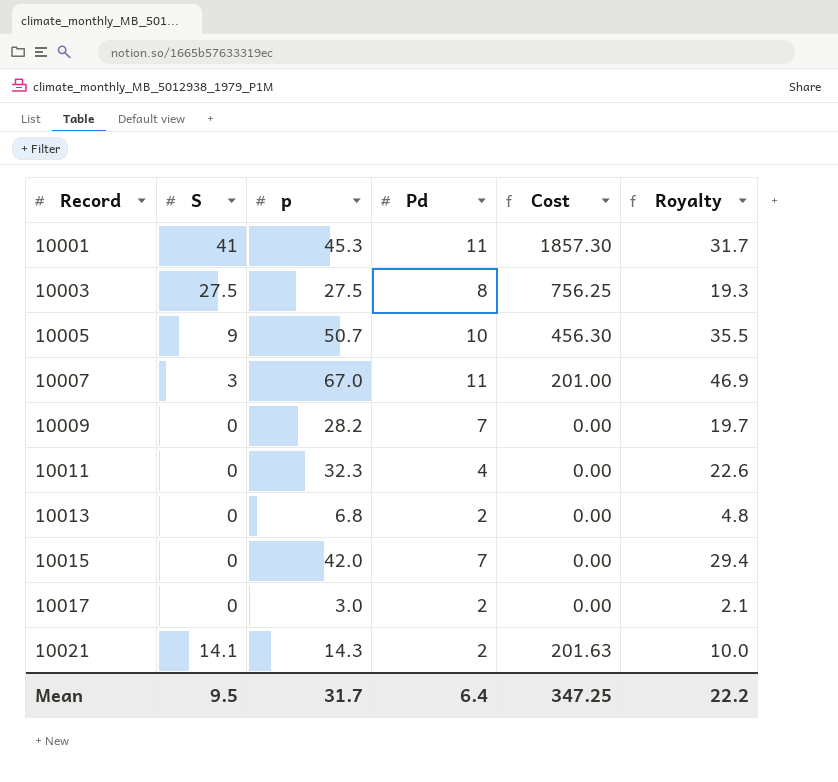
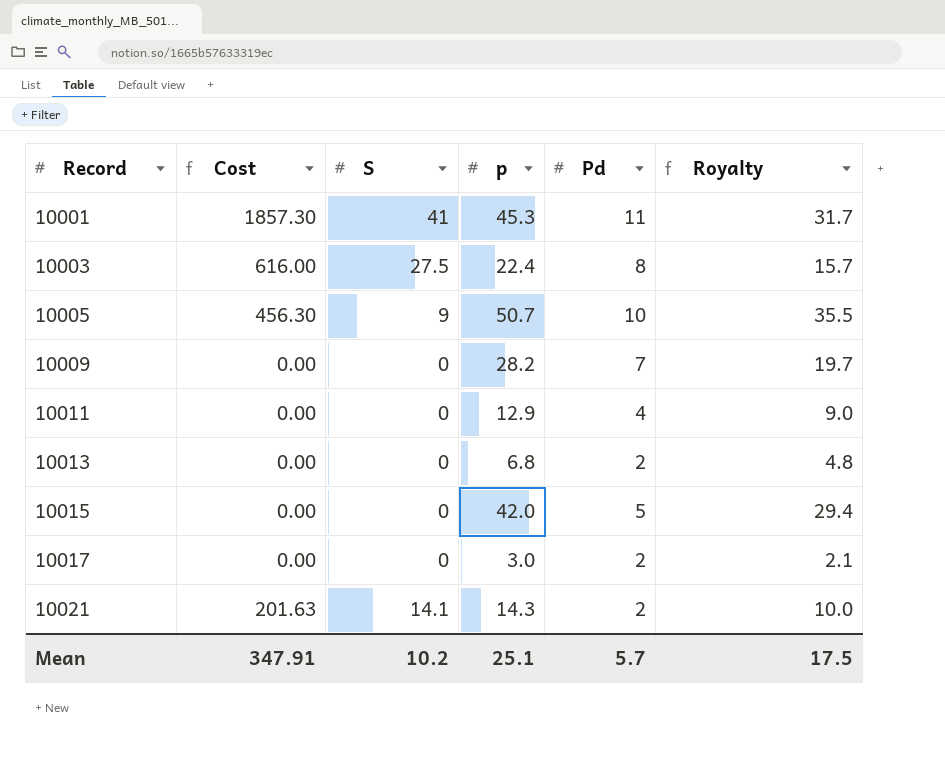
column Cost | position: 5 -> 2
row 10007: 3 | 67.0 | 11 | 201.00 | 46.9 -> none
10003 | Cost: 756.25 -> 616.00
10003 | p: 27.5 -> 22.4
10003 | Royalty: 19.3 -> 15.7
10011 | p: 32.3 -> 12.9
10011 | Royalty: 22.6 -> 9.0
10015 | Pd: 7 -> 5
Mean | Cost: 347.25 -> 347.91
Mean | S: 9.5 -> 10.2
Mean | p: 31.7 -> 25.1
Mean | Pd: 6.4 -> 5.7
Mean | Royalty: 22.2 -> 17.5

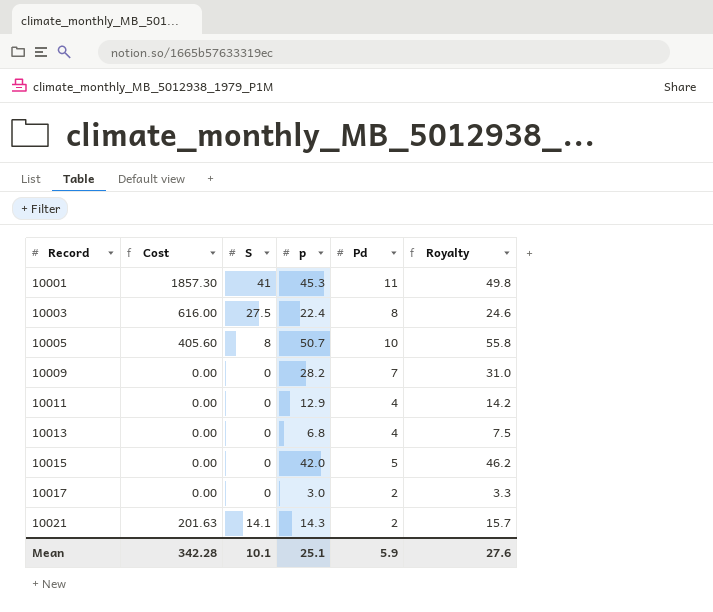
column Royalty | formula: [p] * 0.7 -> [p] * 1.1
10005 | Cost: 456.30 -> 405.60
10005 | S: 9 -> 8
10013 | Pd: 2 -> 4
Mean | Cost: 347.91 -> 342.28
Mean | S: 10.2 -> 10.1
Mean | Pd: 5.7 -> 5.9
Mean | Royalty: 17.5 -> 27.6

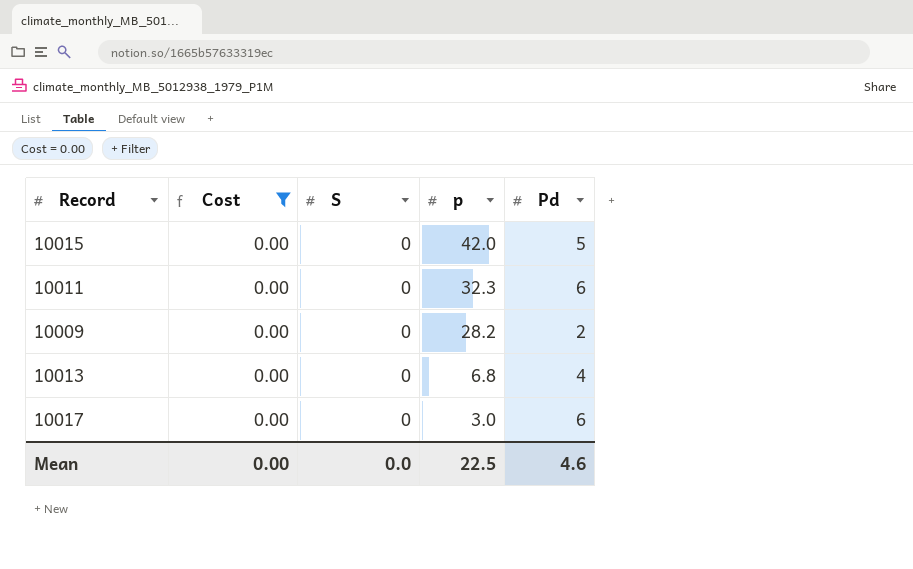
filter: none -> Cost = 0.00
row order: Record ascending -> p descending
column Royalty | formula: [p] * 1.1 -> none
10011 | p: 12.9 -> 32.3
10011 | Pd: 4 -> 6
10009 | Pd: 7 -> 2
10017 | Pd: 2 -> 6
Mean | Cost: 342.28 -> 0.00
Mean | S: 10.1 -> 0.0
Mean | p: 25.1 -> 22.5
Mean | Pd: 5.9 -> 4.6

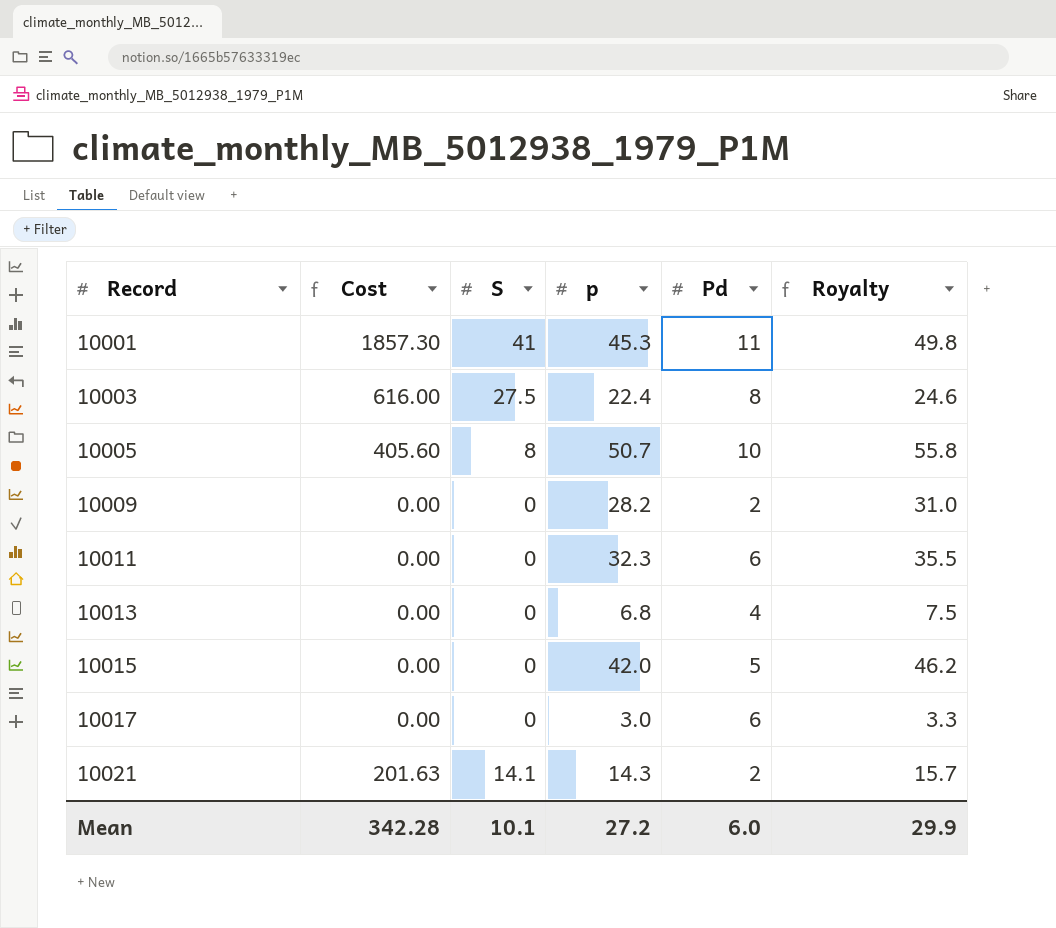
filter: Cost = 0.00 -> none
row order: p descending -> Record ascending
column Royalty | formula: none -> [p] * 1.1
Mean | Cost: 0.00 -> 342.28
Mean | S: 0.0 -> 10.1
Mean | p: 22.5 -> 27.2
Mean | Pd: 4.6 -> 6.0

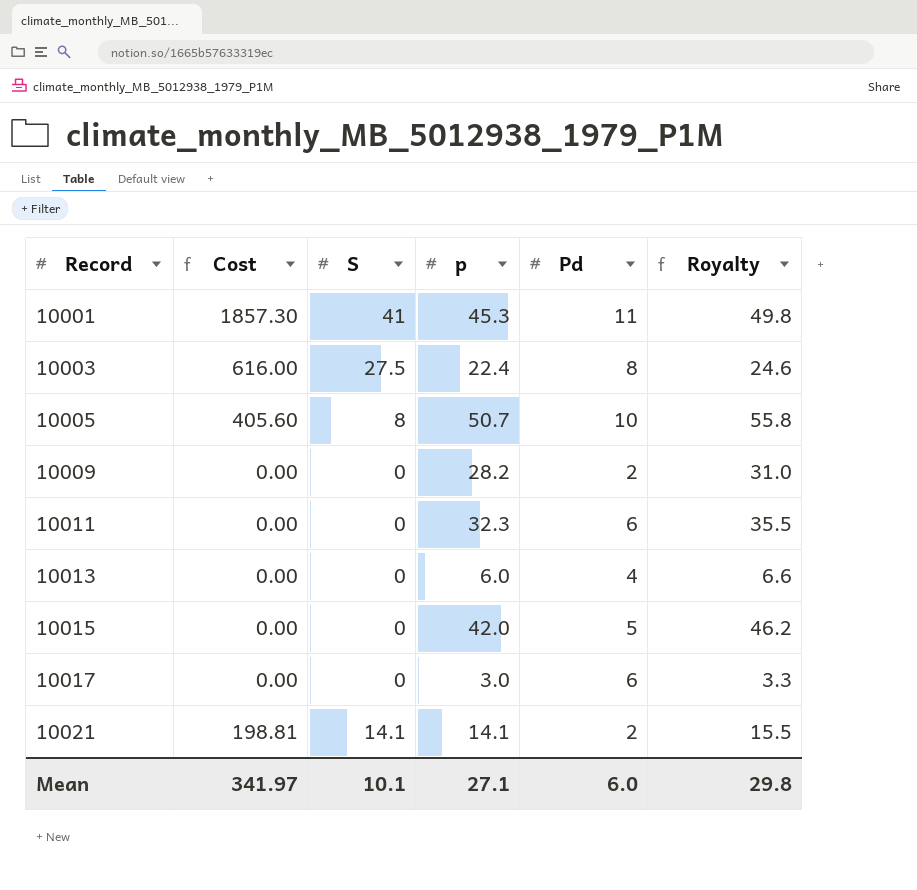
10013 | p: 6.8 -> 6.0
10013 | Royalty: 7.5 -> 6.6
10021 | Cost: 201.63 -> 198.81
10021 | p: 14.3 -> 14.1
10021 | Royalty: 15.7 -> 15.5
Mean | Cost: 342.28 -> 341.97
Mean | p: 27.2 -> 27.1
Mean | Royalty: 29.9 -> 29.8

